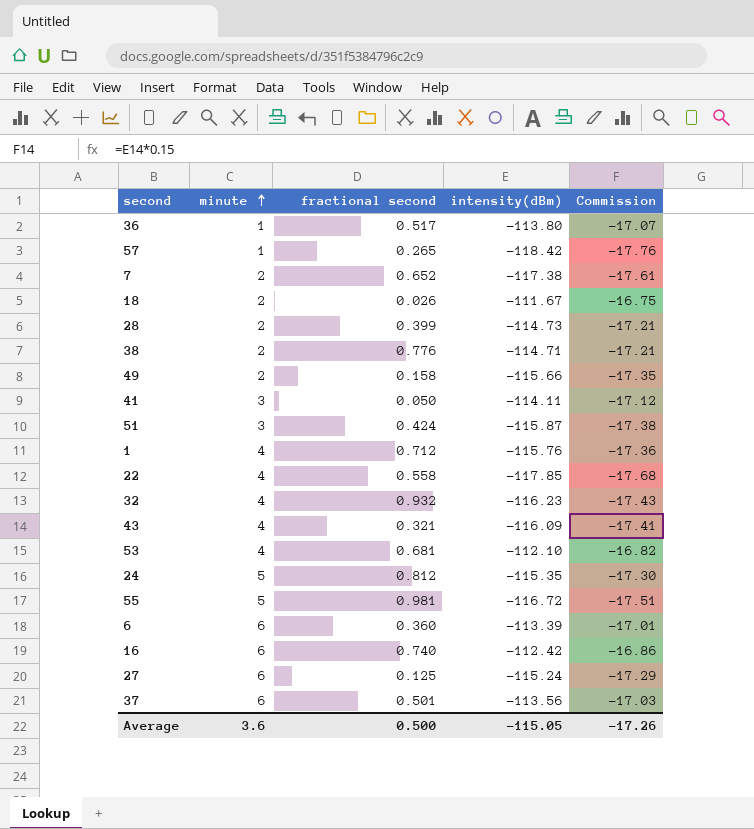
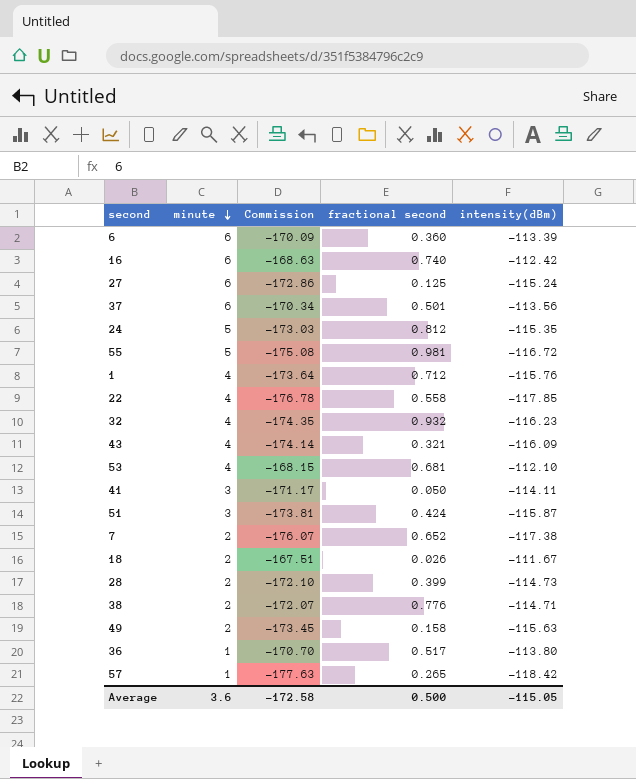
row order: minute ascending -> minute descending
column Commission | formula: [intensity(dBm)] * 0.15 -> [intensity(dBm)] * 1.5
column Commission | position: 5 -> 3
49 | intensity(dBm): -115.66 -> -115.63
Average | Commission: -17.26 -> -172.58

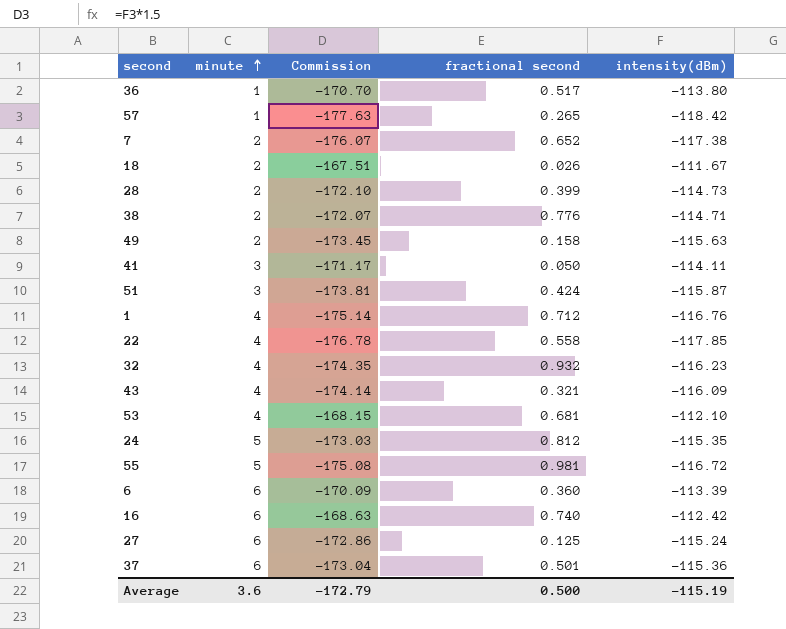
row order: minute descending -> minute ascending
1 | Commission: -173.64 -> -175.14
1 | intensity(dBm): -115.76 -> -116.76
37 | Commission: -170.34 -> -173.04
37 | intensity(dBm): -113.56 -> -115.36
Average | Commission: -172.58 -> -172.79
Average | intensity(dBm): -115.05 -> -115.19

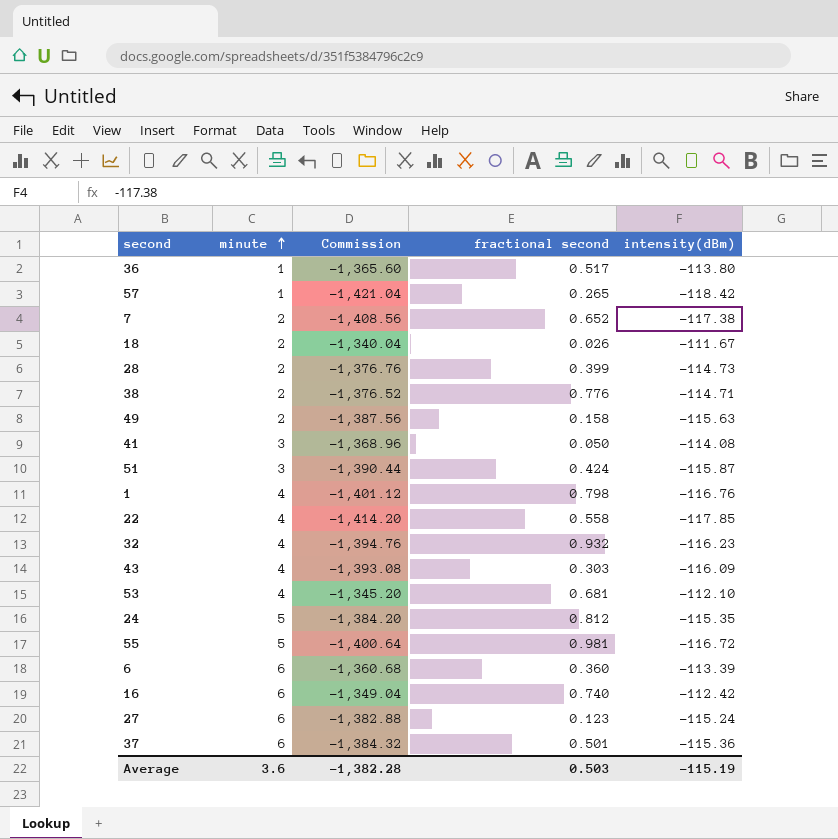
column Commission | formula: [intensity(dBm)] * 1.5 -> [intensity(dBm)] * 12
41 | intensity(dBm): -114.11 -> -114.08
1 | fractional second: 0.712 -> 0.798
43 | fractional second: 0.321 -> 0.303
27 | fractional second: 0.125 -> 0.123
Average | Commission: -172.79 -> -1,382.28
Average | fractional second: 0.500 -> 0.503

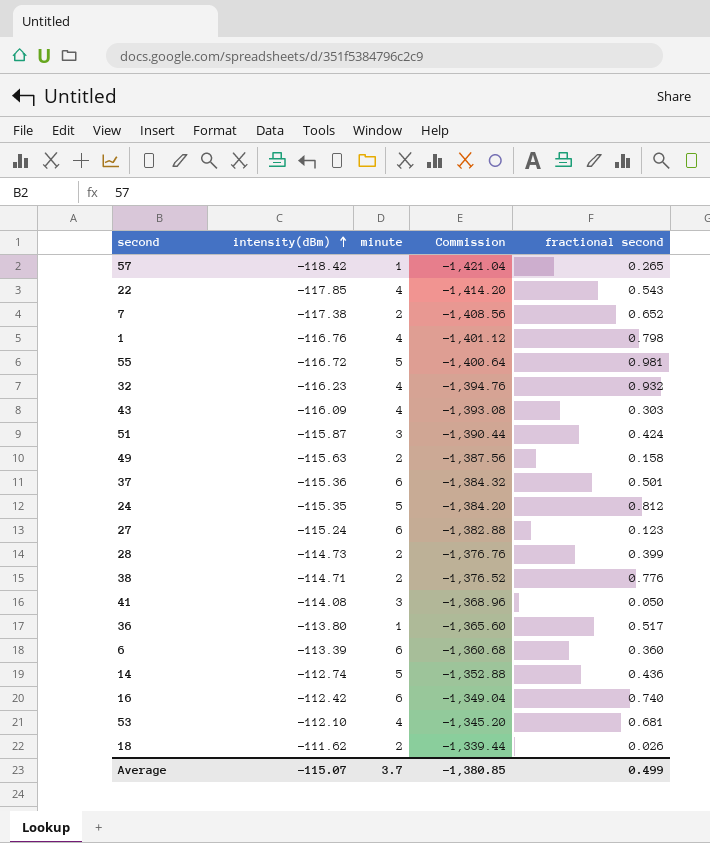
row order: minute ascending -> intensity(dBm) ascending
column intensity(dBm) | position: 5 -> 2
22 | fractional second: 0.558 -> 0.543
row 14: none -> -112.74 | 5 | -1,352.88 | 0.436
18 | intensity(dBm): -111.67 -> -111.62
18 | Commission: -1,340.04 -> -1,339.44
Average | intensity(dBm): -115.19 -> -115.07
Average | minute: 3.6 -> 3.7
Average | Commission: -1,382.28 -> -1,380.85
Average | fractional second: 0.503 -> 0.499

